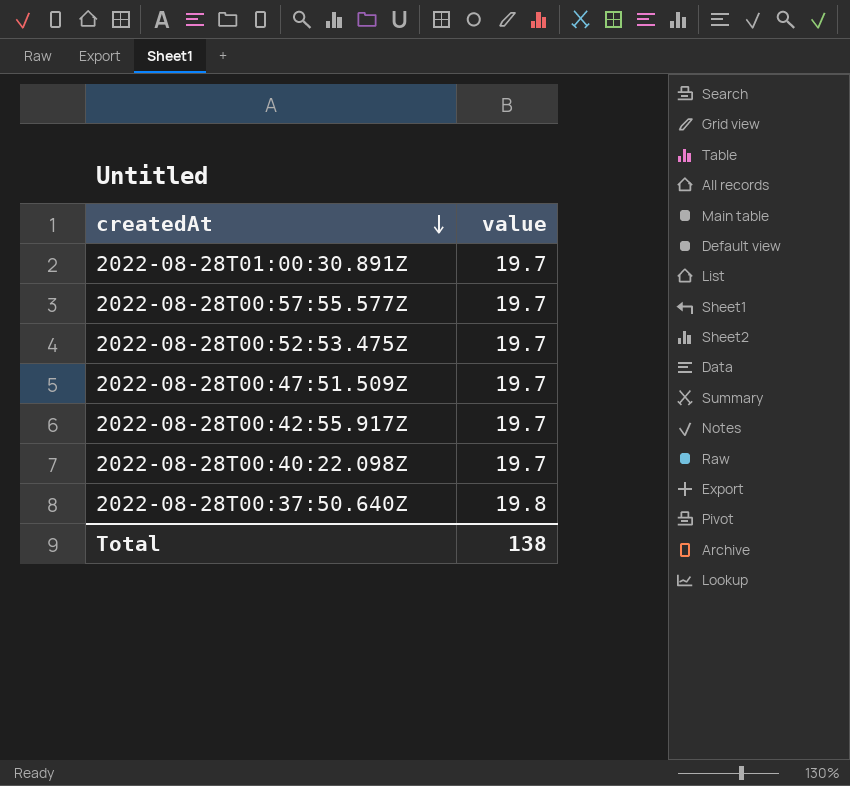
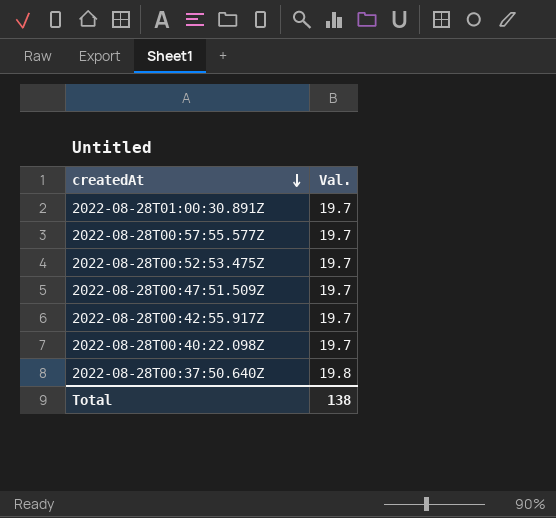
column name: value -> Val.

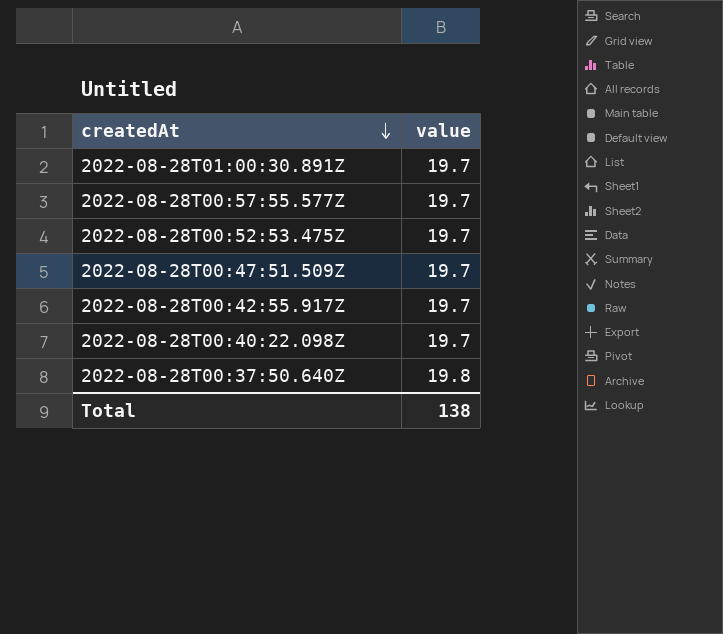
column name: Val. -> value

